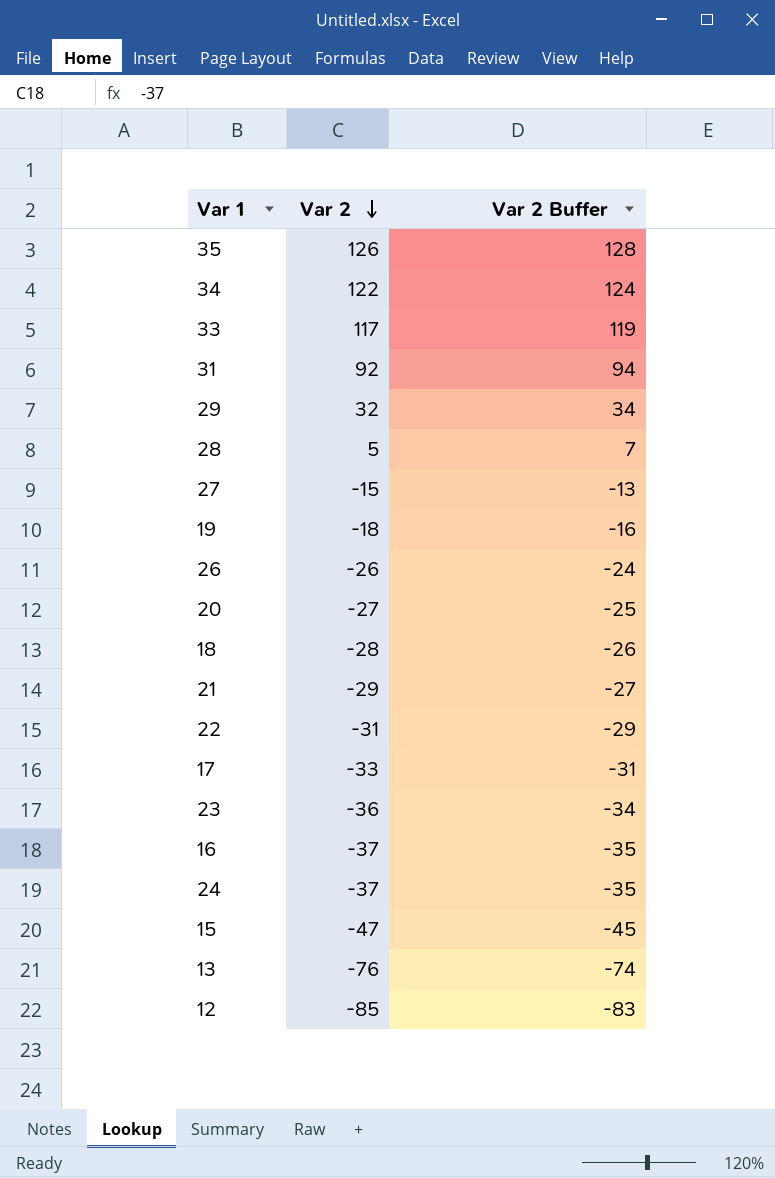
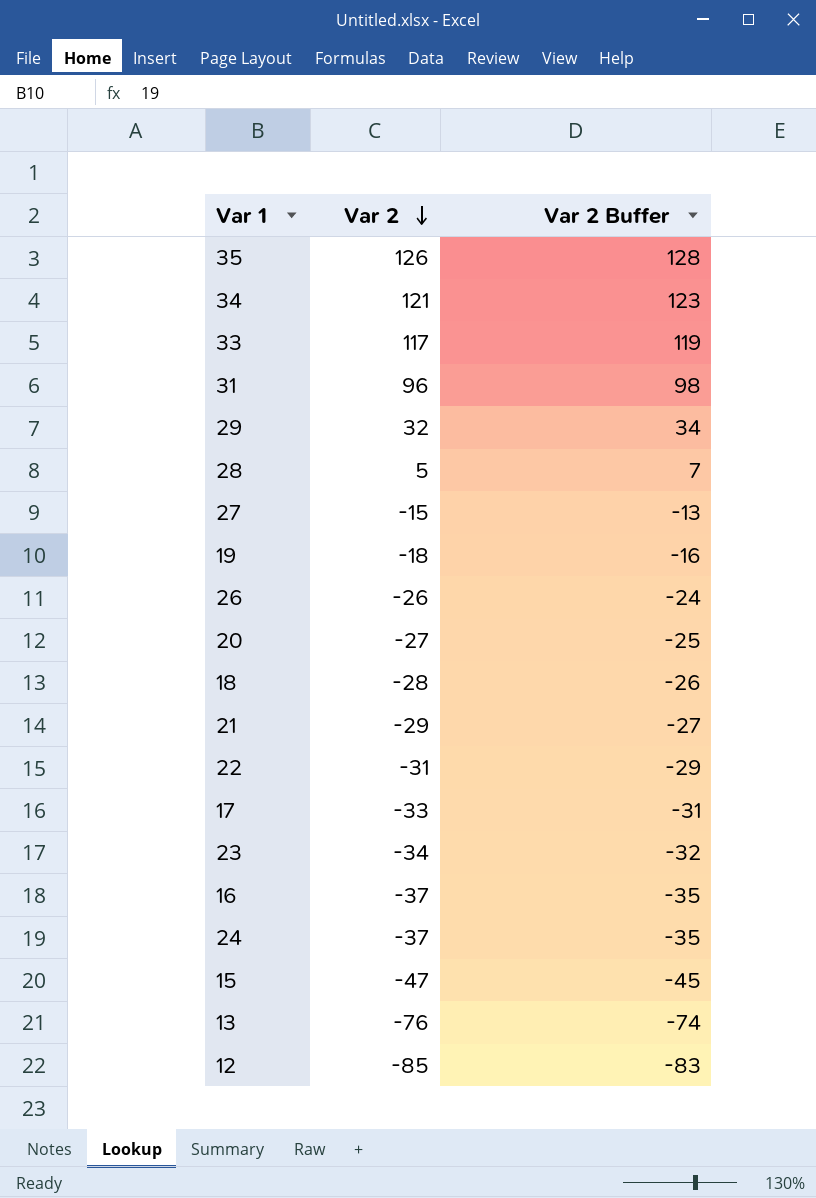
34 | Var 2: 122 -> 121
34 | Var 2 Buffer: 124 -> 123
31 | Var 2: 92 -> 96
31 | Var 2 Buffer: 94 -> 98
23 | Var 2: -36 -> -34
23 | Var 2 Buffer: -34 -> -32

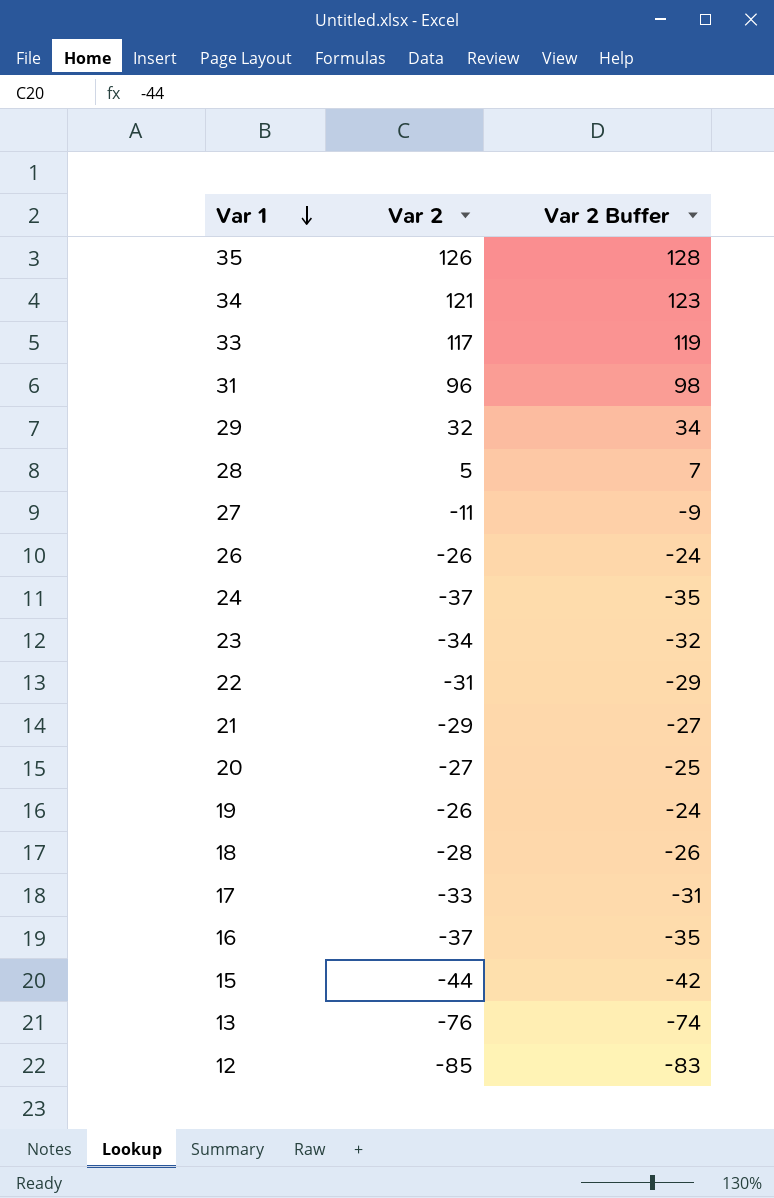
row order: Var 2 descending -> Var 1 descending
27 | Var 2: -15 -> -11
27 | Var 2 Buffer: -13 -> -9
19 | Var 2: -18 -> -26
19 | Var 2 Buffer: -16 -> -24
15 | Var 2: -47 -> -44
15 | Var 2 Buffer: -45 -> -42

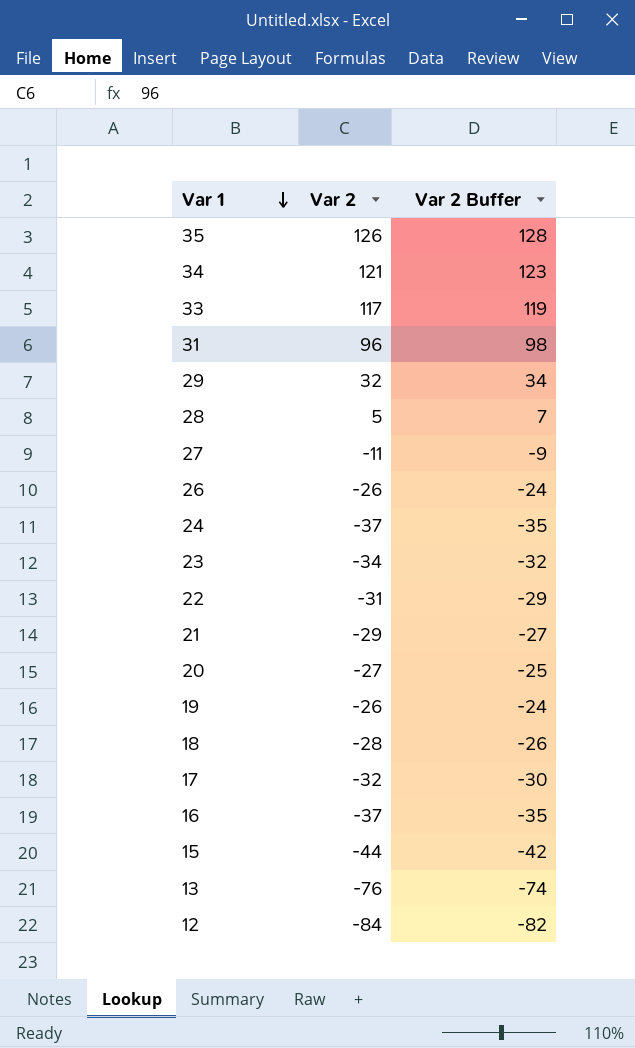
17 | Var 2: -33 -> -32
17 | Var 2 Buffer: -31 -> -30
12 | Var 2: -85 -> -84
12 | Var 2 Buffer: -83 -> -82

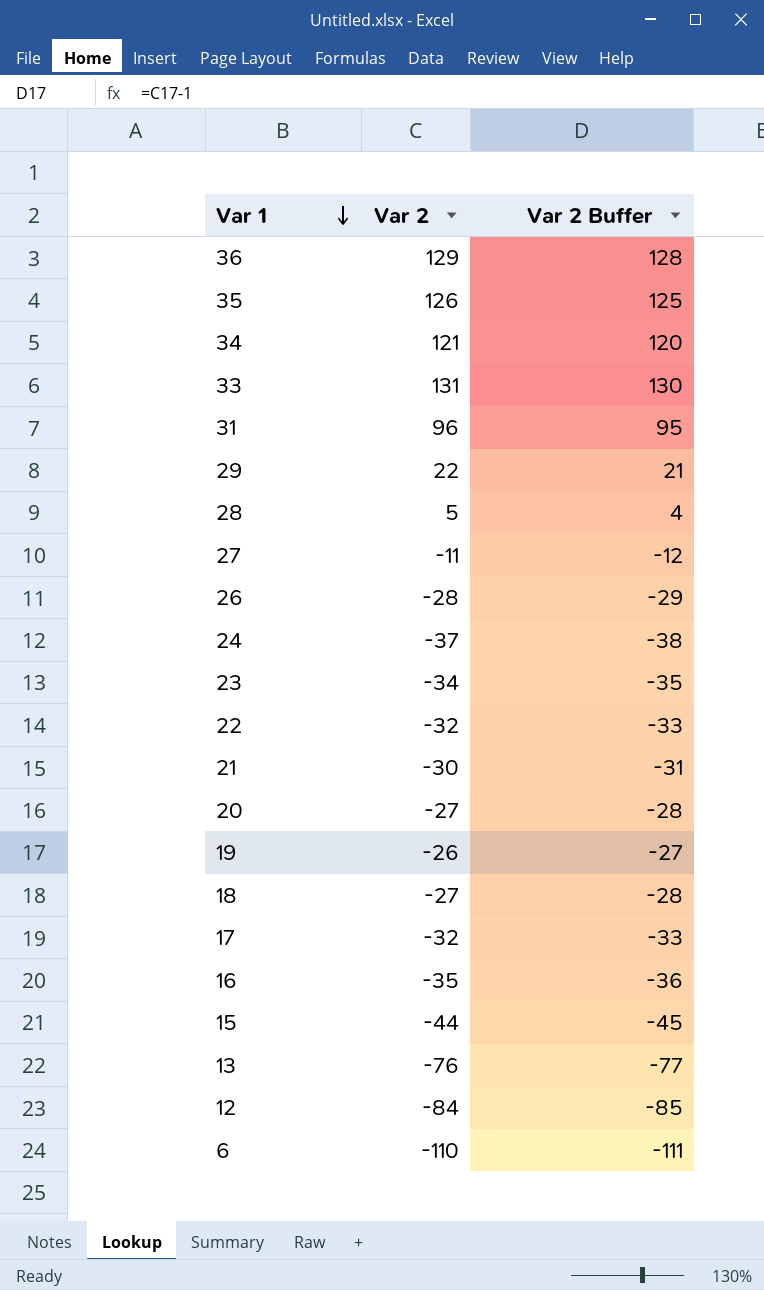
column Var 2 Buffer | formula: [Var 2] + 2 -> [Var 2] - 1
row 36: none -> 129 | 128
33 | Var 2: 117 -> 131
29 | Var 2: 32 -> 22
26 | Var 2: -26 -> -28
22 | Var 2: -31 -> -32
21 | Var 2: -29 -> -30
18 | Var 2: -28 -> -27
16 | Var 2: -37 -> -35
row 6: none -> -110 | -111

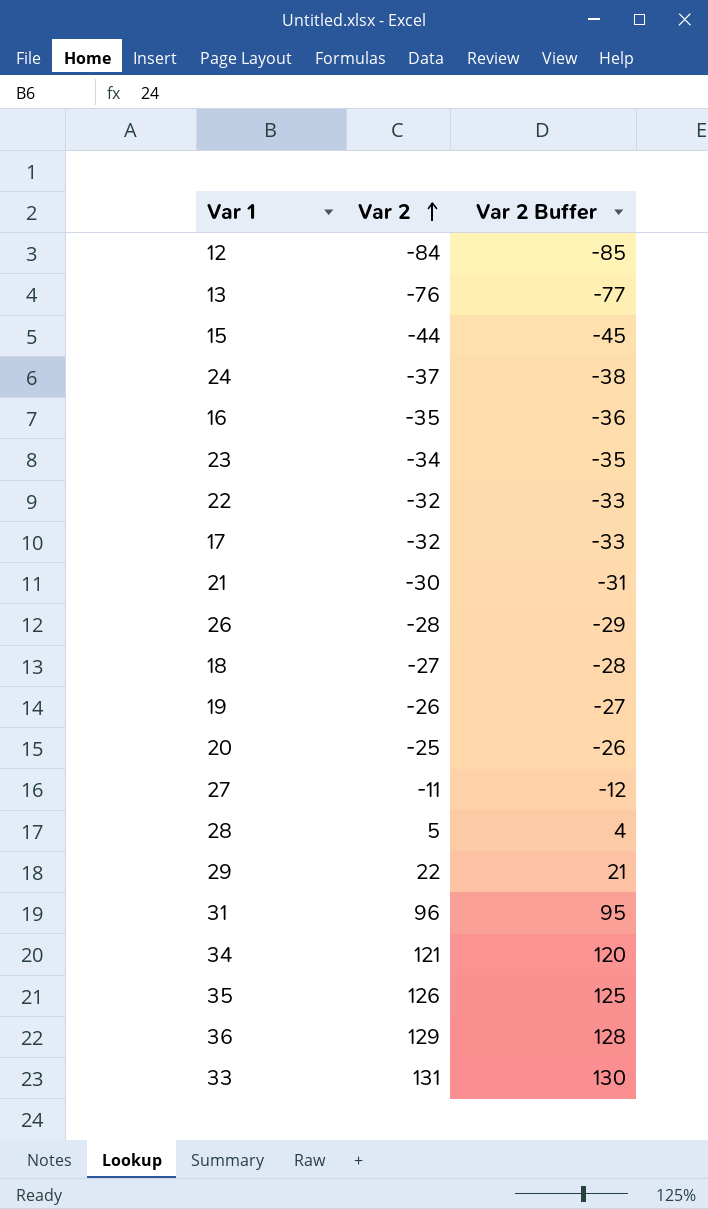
row order: Var 1 descending -> Var 2 ascending
row 6: -110 | -111 -> none
20 | Var 2: -27 -> -25
20 | Var 2 Buffer: -28 -> -26

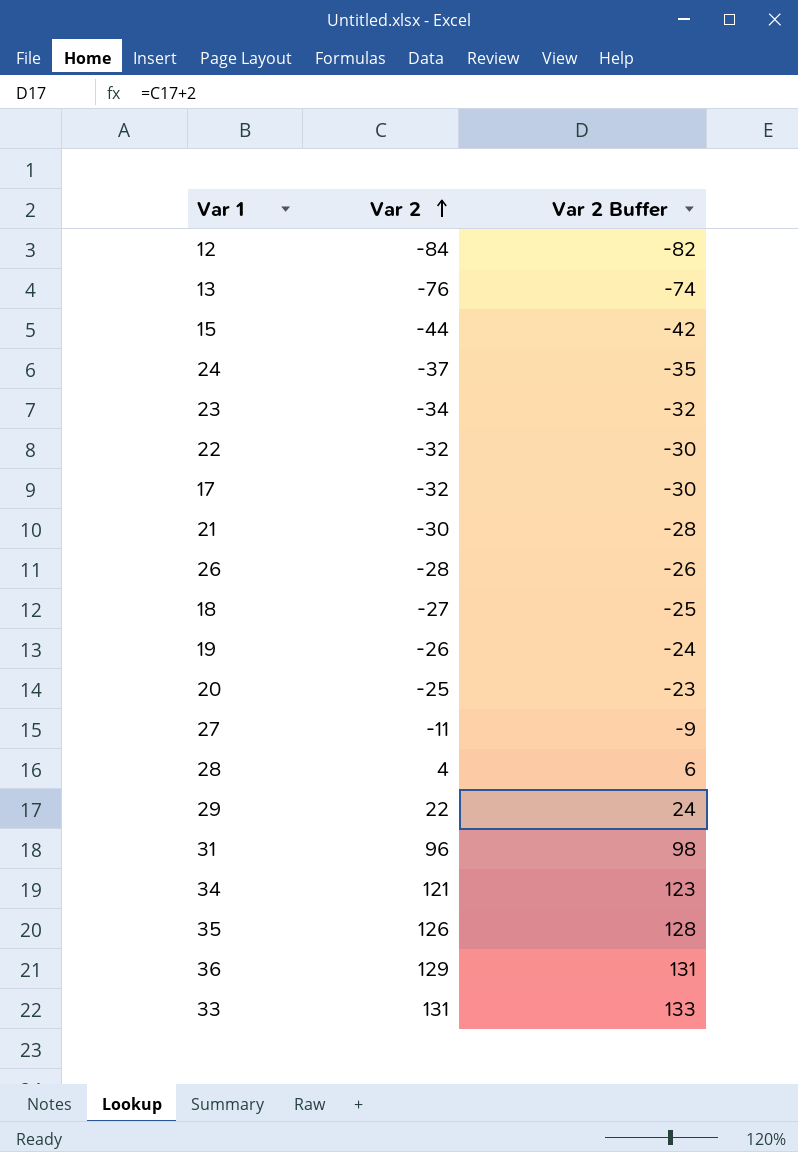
column Var 2 Buffer | formula: [Var 2] - 1 -> [Var 2] + 2
row 16: -35 | -36 -> none
28 | Var 2: 5 -> 4

